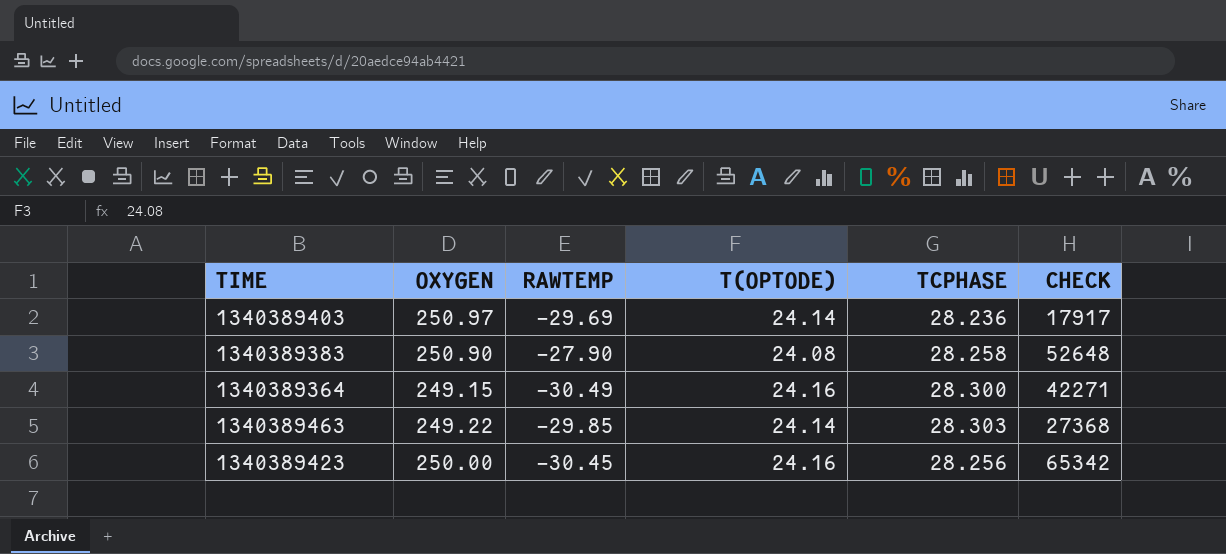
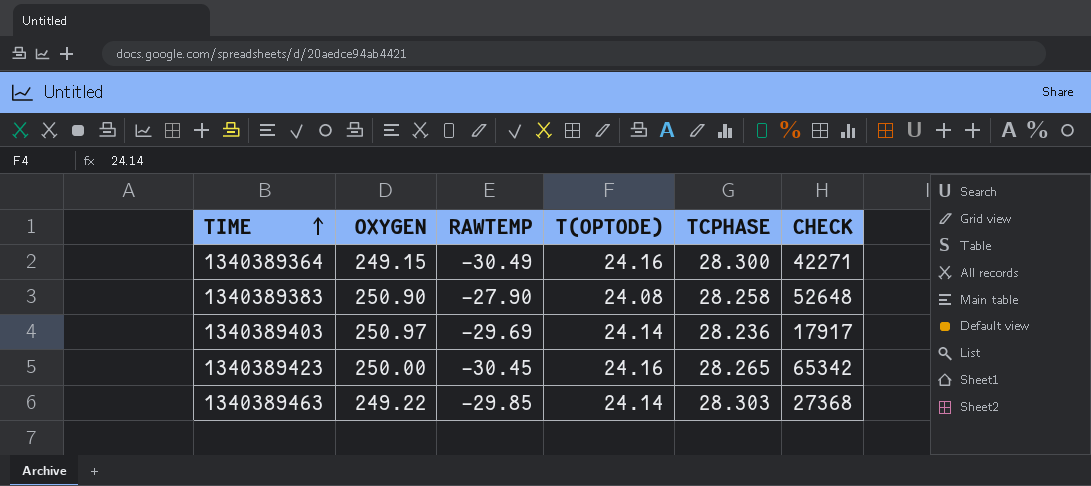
row order: none -> TIME ascending
1340389423 | TCPHASE: 28.256 -> 28.265

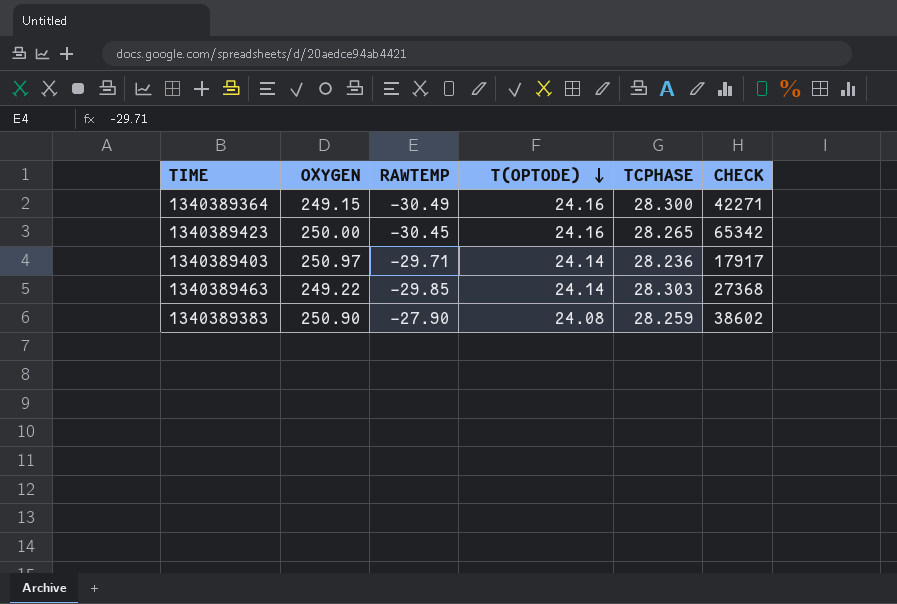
row order: TIME ascending -> T(OPTODE) descending
1340389403 | RAWTEMP: -29.69 -> -29.71
1340389383 | TCPHASE: 28.258 -> 28.259
1340389383 | CHECK: 52648 -> 38602

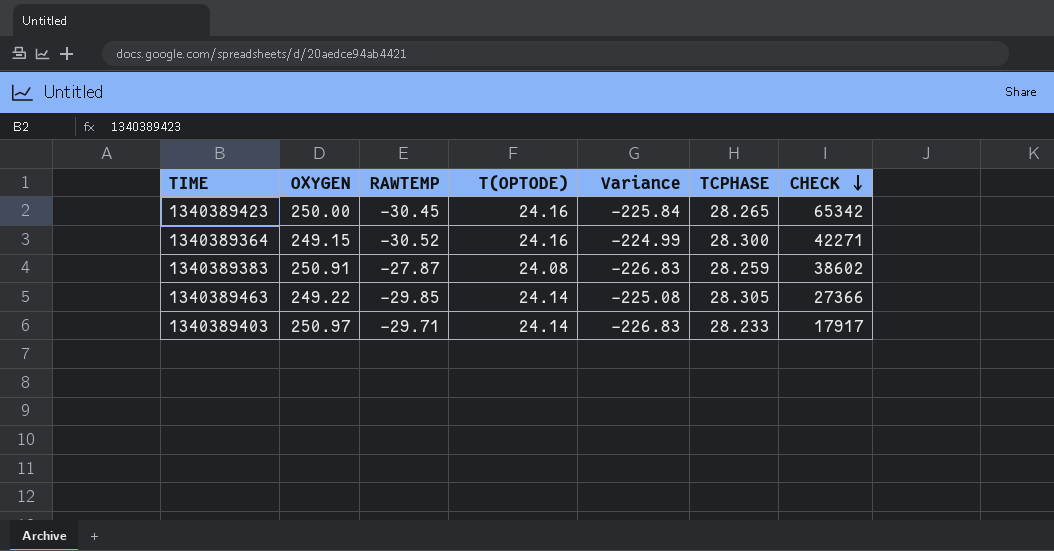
row order: T(OPTODE) descending -> CHECK descending
column Variance | formula: none -> [T(OPTODE)] - [OXYGEN]
1340389364 | RAWTEMP: -30.49 -> -30.52
1340389383 | OXYGEN: 250.90 -> 250.91
1340389383 | RAWTEMP: -27.90 -> -27.87
1340389463 | TCPHASE: 28.303 -> 28.305
1340389463 | CHECK: 27368 -> 27366
1340389403 | TCPHASE: 28.236 -> 28.233

